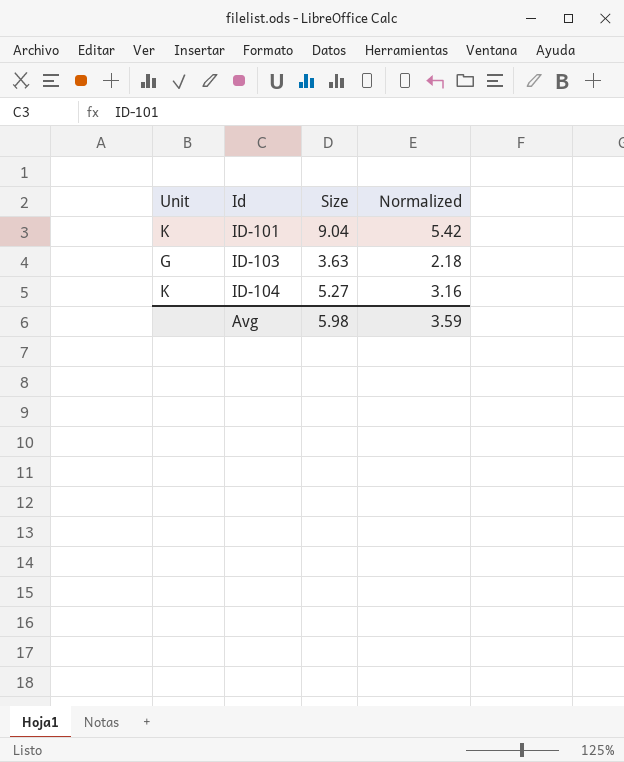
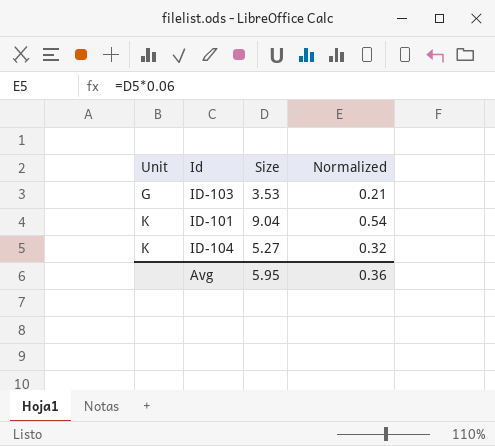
row order: Id ascending -> Unit ascending
column Normalized | formula: [Size] * 0.6 -> [Size] * 0.06
ID-103 | Size: 3.63 -> 3.53
Avg | Size: 5.98 -> 5.95
Avg | Normalized: 3.59 -> 0.36

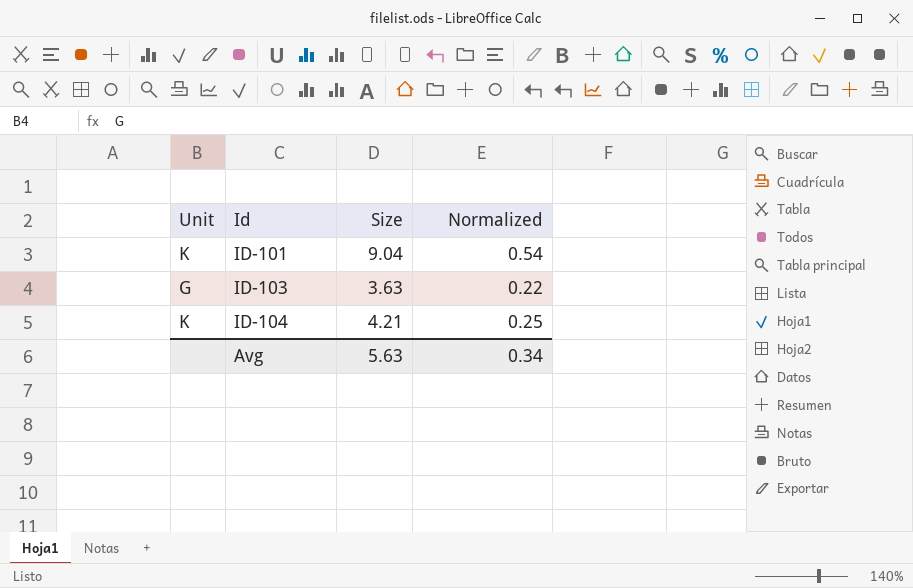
row order: Unit ascending -> Id ascending
ID-103 | Size: 3.53 -> 3.63
ID-103 | Normalized: 0.21 -> 0.22
ID-104 | Size: 5.27 -> 4.21
ID-104 | Normalized: 0.32 -> 0.25
Avg | Size: 5.95 -> 5.63
Avg | Normalized: 0.36 -> 0.34

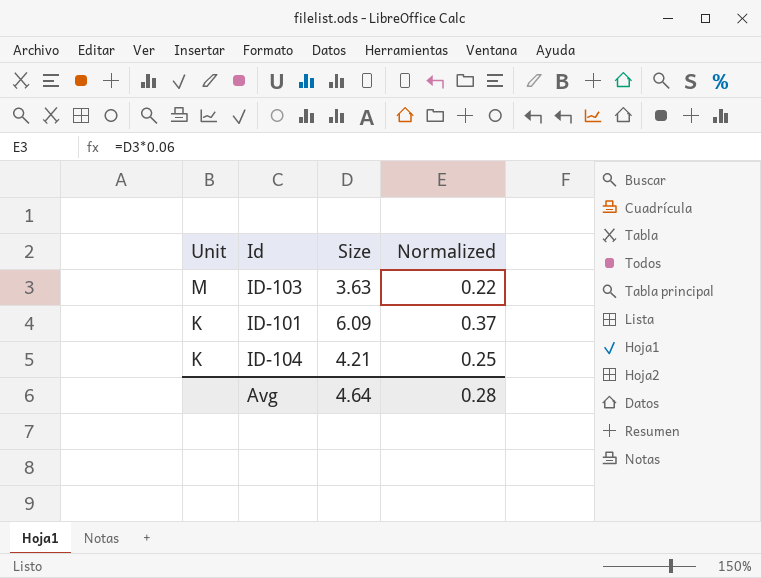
row order: Id ascending -> Unit descending
ID-103 | Unit: G -> M
ID-101 | Size: 9.04 -> 6.09
ID-101 | Normalized: 0.54 -> 0.37
Avg | Size: 5.63 -> 4.64
Avg | Normalized: 0.34 -> 0.28

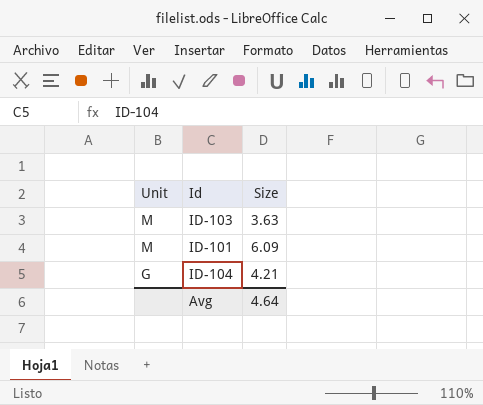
column Normalized | formula: [Size] * 0.06 -> none
ID-101 | Unit: K -> M
ID-104 | Unit: K -> G

